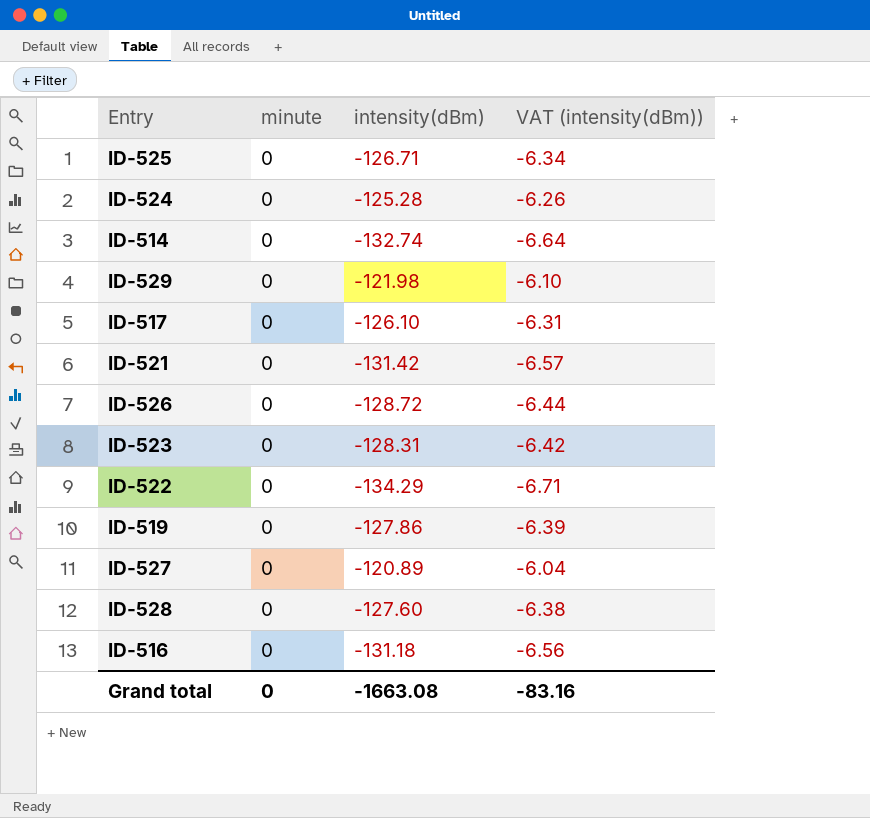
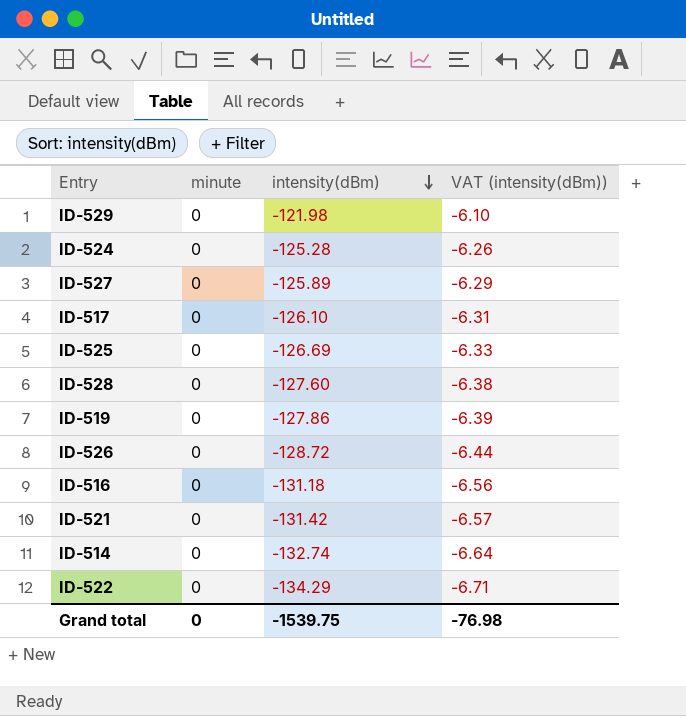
row order: none -> intensity(dBm) descending
row ID-523: 0 | -128.31 | -6.42 -> none
ID-527 | intensity(dBm): -120.89 -> -125.89
ID-527 | VAT (intensity(dBm)): -6.04 -> -6.29
ID-525 | intensity(dBm): -126.71 -> -126.69
ID-525 | VAT (intensity(dBm)): -6.34 -> -6.33
Grand total | intensity(dBm): -1663.08 -> -1539.75
Grand total | VAT (intensity(dBm)): -83.16 -> -76.98

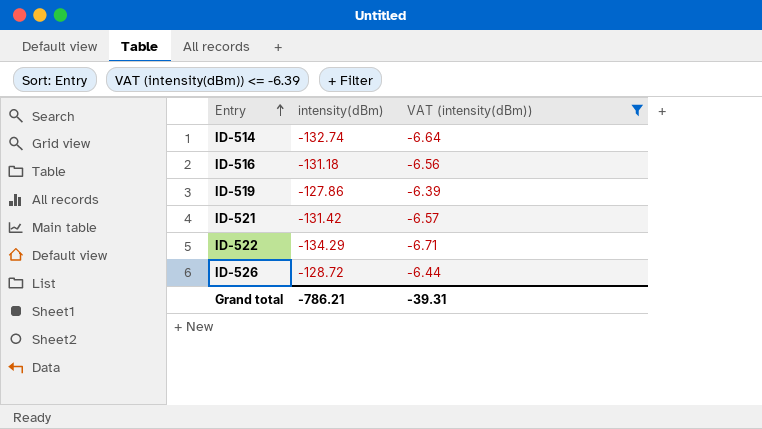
filter: none -> VAT (intensity(dBm)) <= -6.39
row order: intensity(dBm) descending -> Entry ascending
column minute | position: 2 -> none
Grand total | intensity(dBm): -1539.75 -> -786.21
Grand total | VAT (intensity(dBm)): -76.98 -> -39.31

